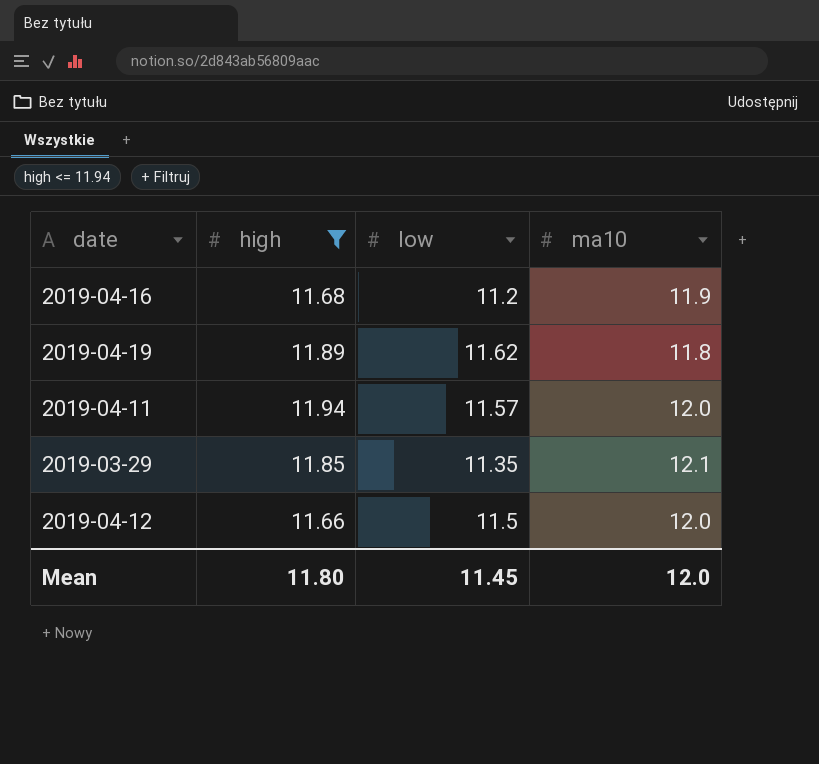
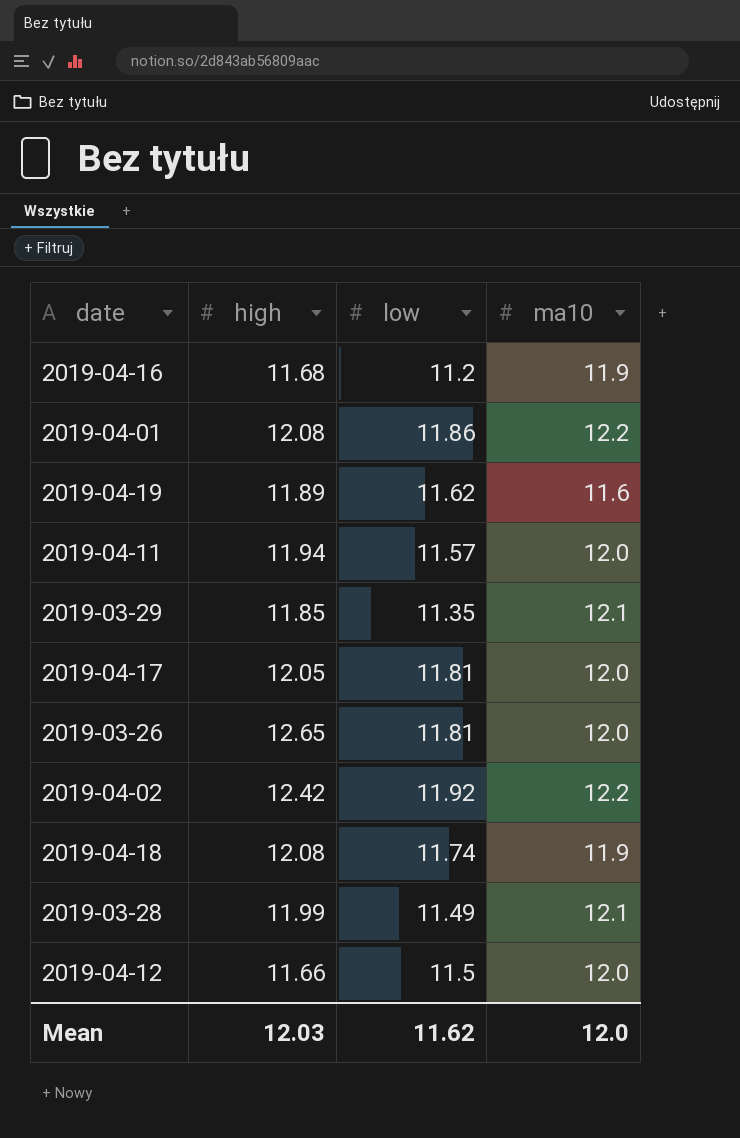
filter: high <= 11.94 -> none
2019-04-19 | ma10: 11.8 -> 11.6
Mean | high: 11.80 -> 12.03
Mean | low: 11.45 -> 11.62

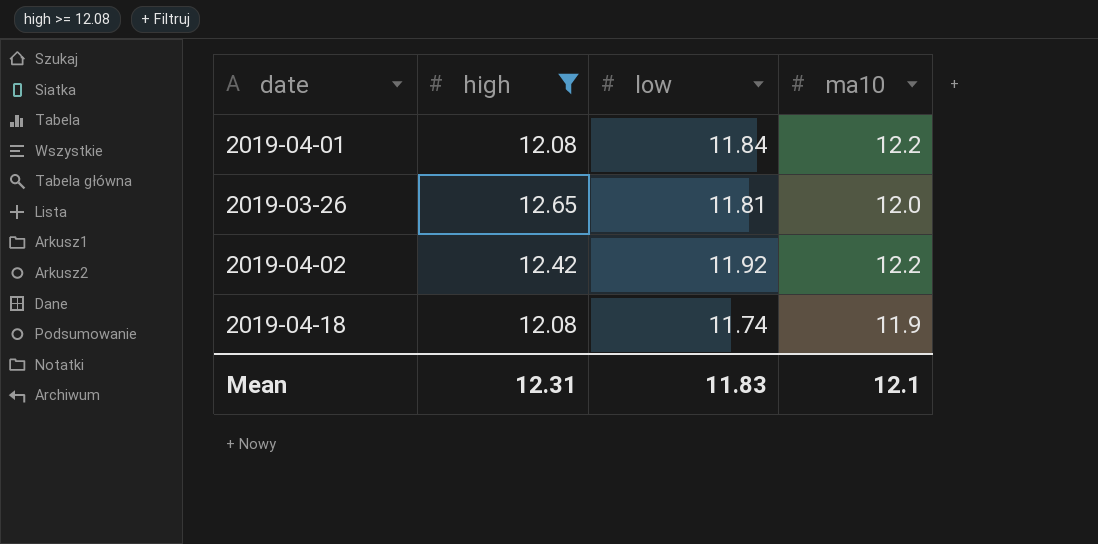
filter: none -> high >= 12.08
2019-04-01 | low: 11.86 -> 11.84
Mean | high: 12.03 -> 12.31
Mean | low: 11.62 -> 11.83
Mean | ma10: 12.0 -> 12.1

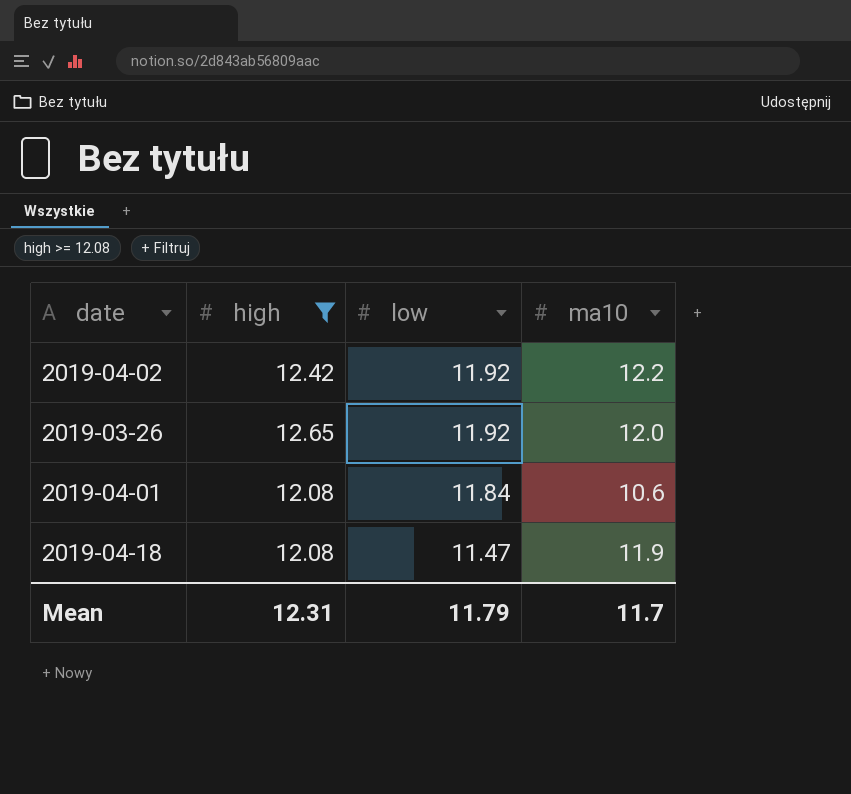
row order: none -> low descending
2019-03-26 | low: 11.81 -> 11.92
2019-04-01 | ma10: 12.2 -> 10.6
2019-04-18 | low: 11.74 -> 11.47
Mean | low: 11.83 -> 11.79
Mean | ma10: 12.1 -> 11.7

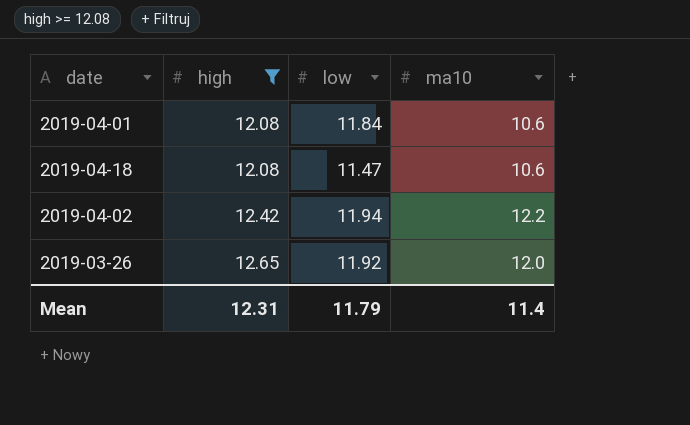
row order: low descending -> high ascending
2019-04-18 | ma10: 11.9 -> 10.6
2019-04-02 | low: 11.92 -> 11.94
Mean | ma10: 11.7 -> 11.4

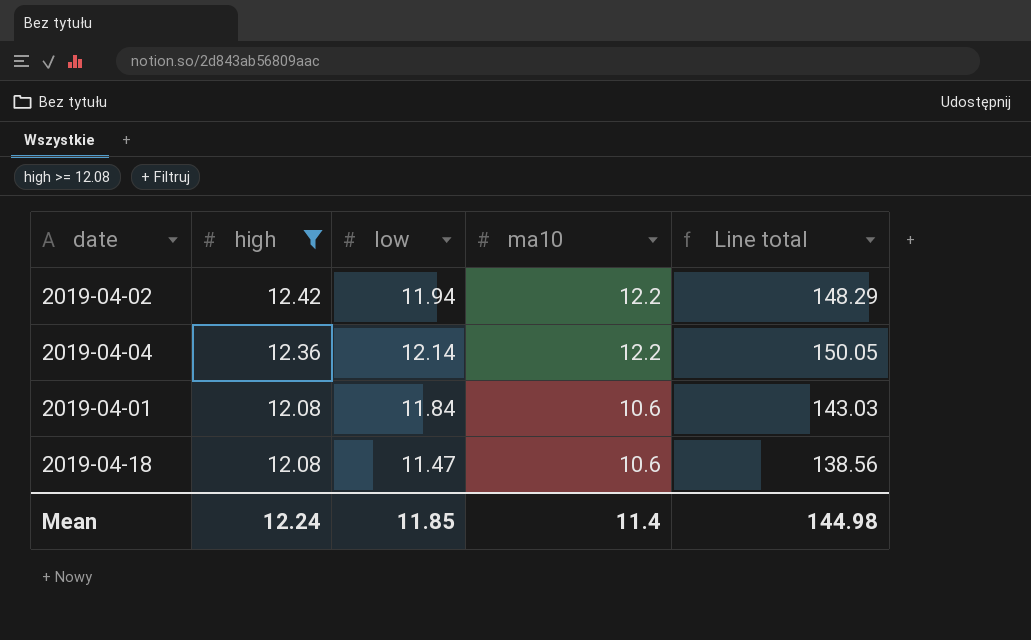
row order: high ascending -> high descending
column Line total | formula: none -> [high] * [low]
row 2019-03-26: 12.65 | 11.92 | 12.0 -> none
row 2019-04-04: none -> 12.36 | 12.14 | 12.2 | 150.05
Mean | high: 12.31 -> 12.24
Mean | low: 11.79 -> 11.85

